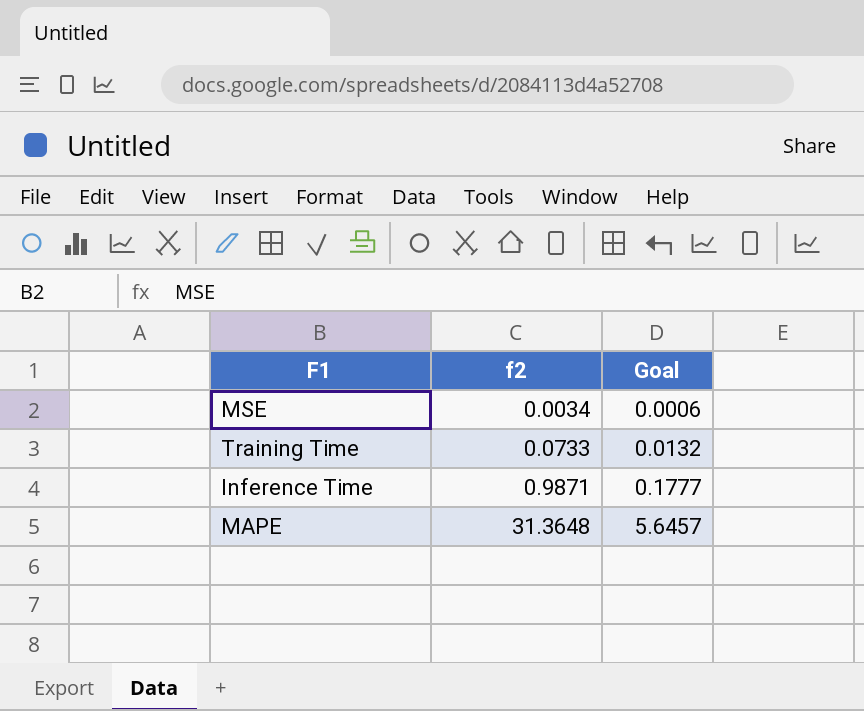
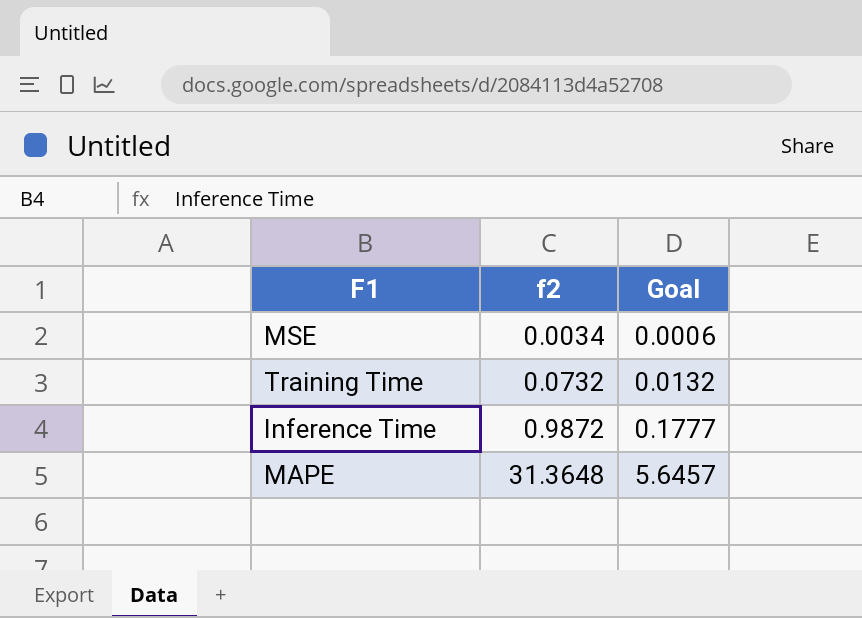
Training Time | f2: 0.0733 -> 0.0732
Inference Time | f2: 0.9871 -> 0.9872

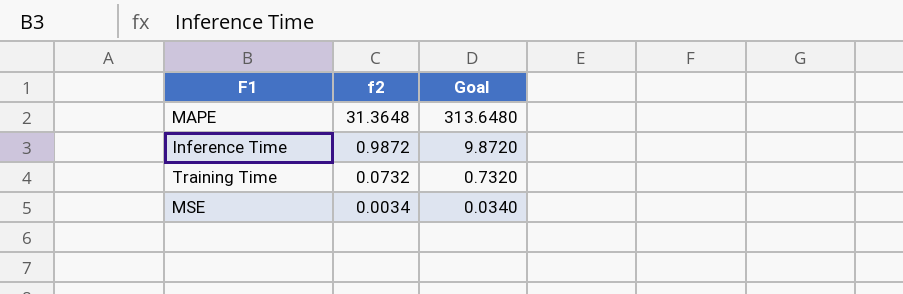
row order: f2 ascending -> f2 descending
column Goal | formula: [f2] * 0.18 -> [f2] * 10

